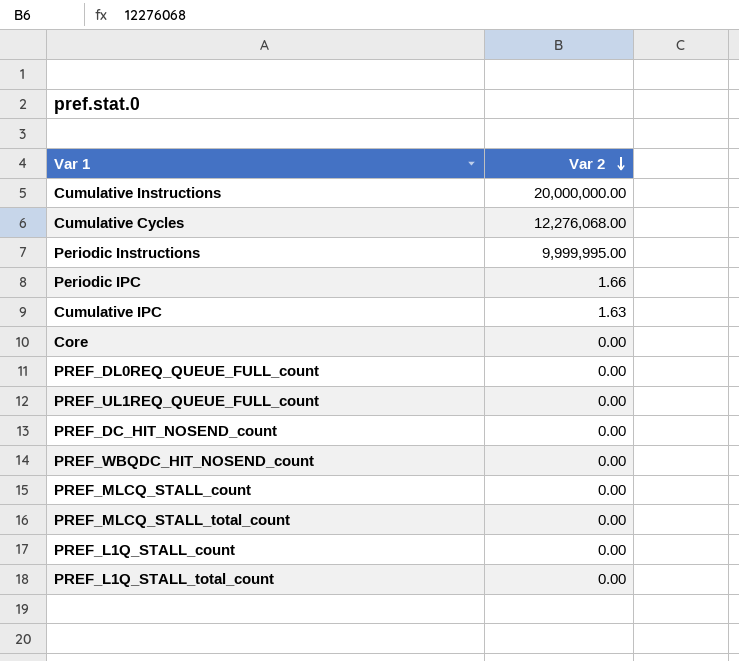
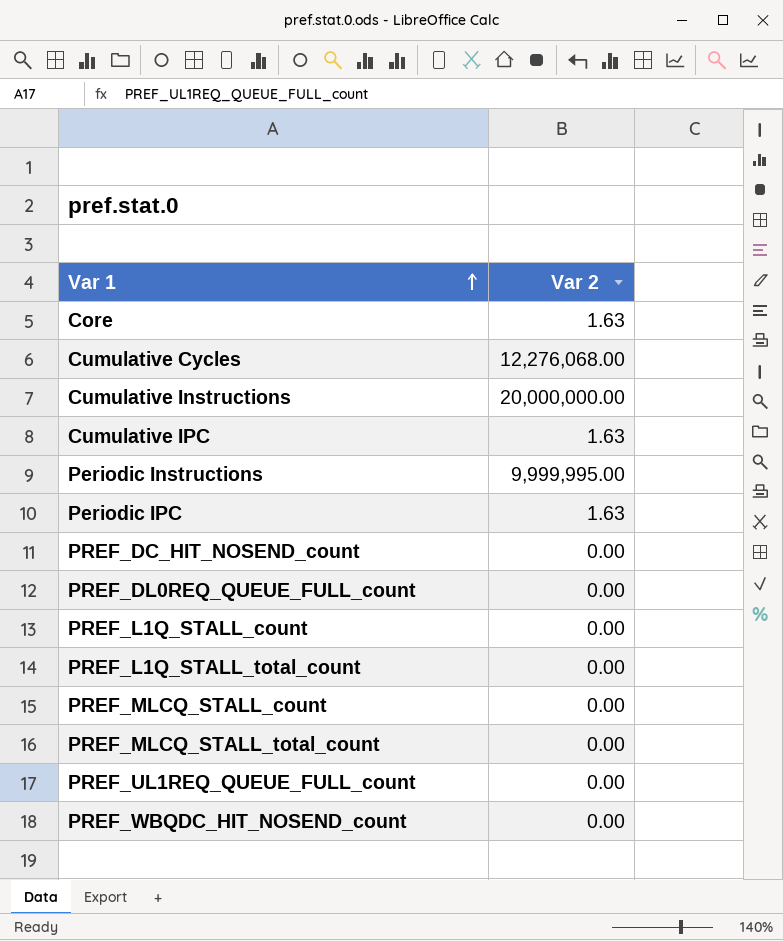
row order: Var 2 descending -> Var 1 ascending
Core | Var 2: 0.00 -> 1.63
Periodic IPC | Var 2: 1.66 -> 1.63

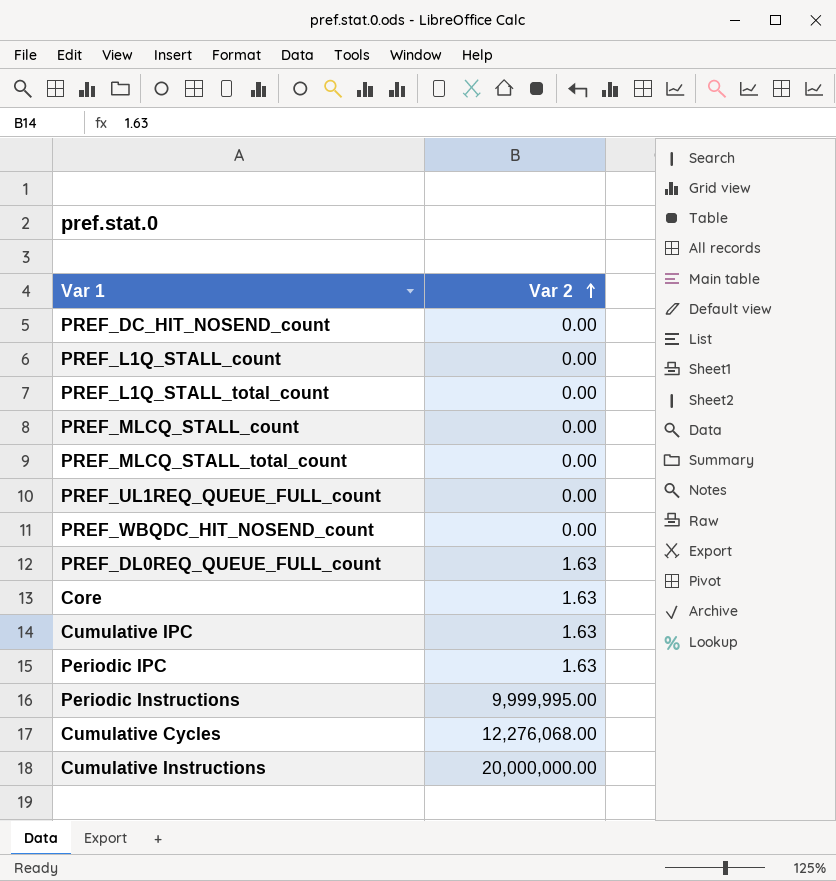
row order: Var 1 ascending -> Var 2 ascending
PREF_DL0REQ_QUEUE_FULL_count | Var 2: 0.00 -> 1.63

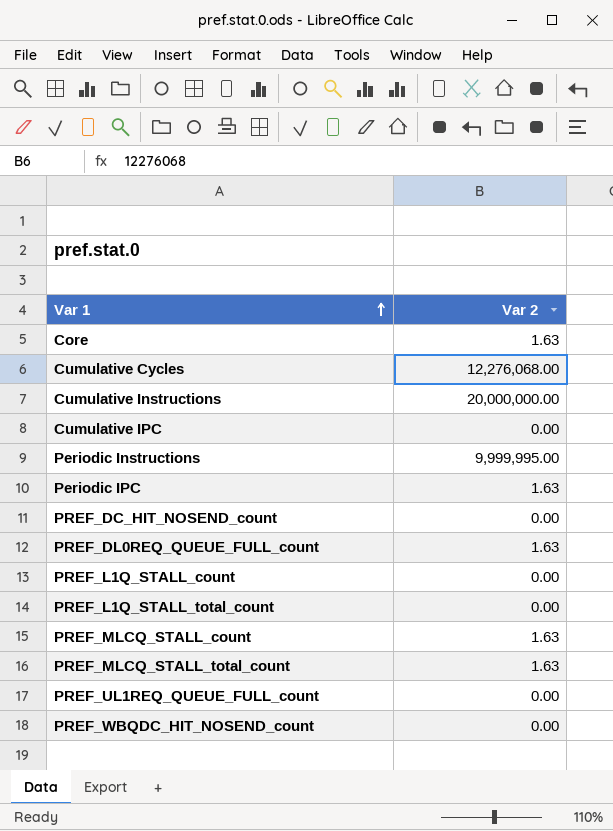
row order: Var 2 ascending -> Var 1 ascending
Cumulative IPC | Var 2: 1.63 -> 0.00
PREF_MLCQ_STALL_count | Var 2: 0.00 -> 1.63
PREF_MLCQ_STALL_total_count | Var 2: 0.00 -> 1.63

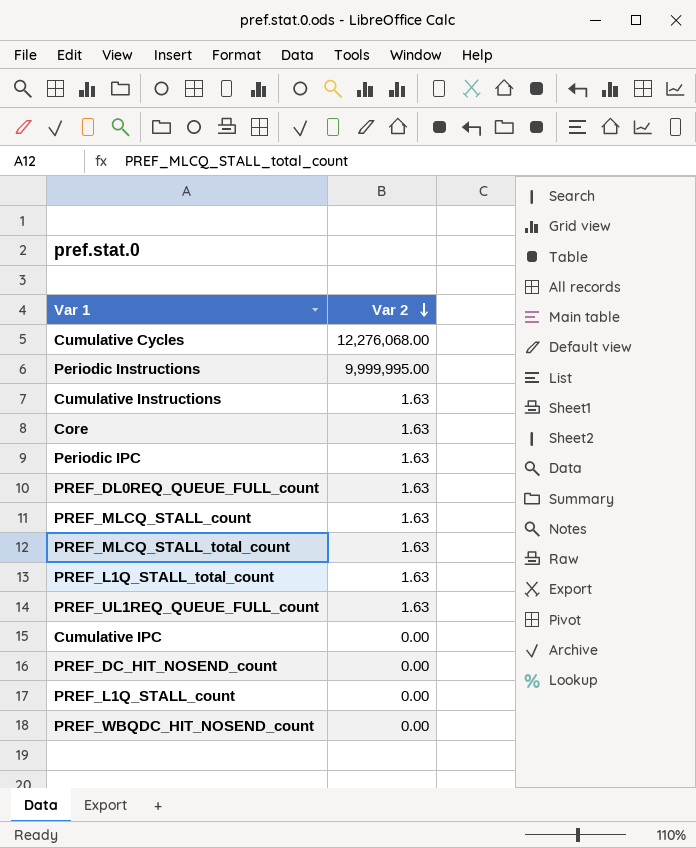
row order: Var 1 ascending -> Var 2 descending
Cumulative Instructions | Var 2: 20,000,000.00 -> 1.63
PREF_L1Q_STALL_total_count | Var 2: 0.00 -> 1.63
PREF_UL1REQ_QUEUE_FULL_count | Var 2: 0.00 -> 1.63

